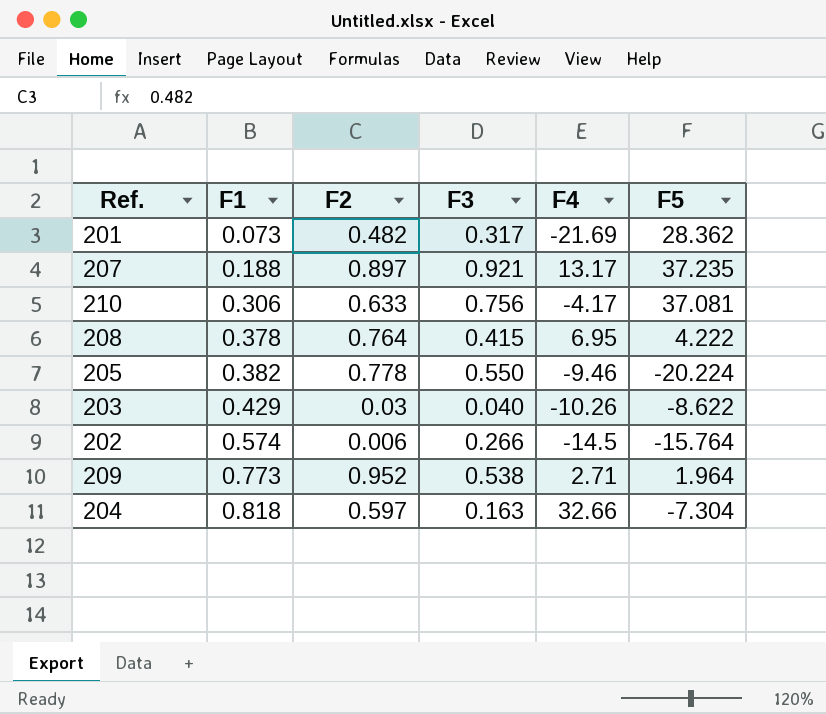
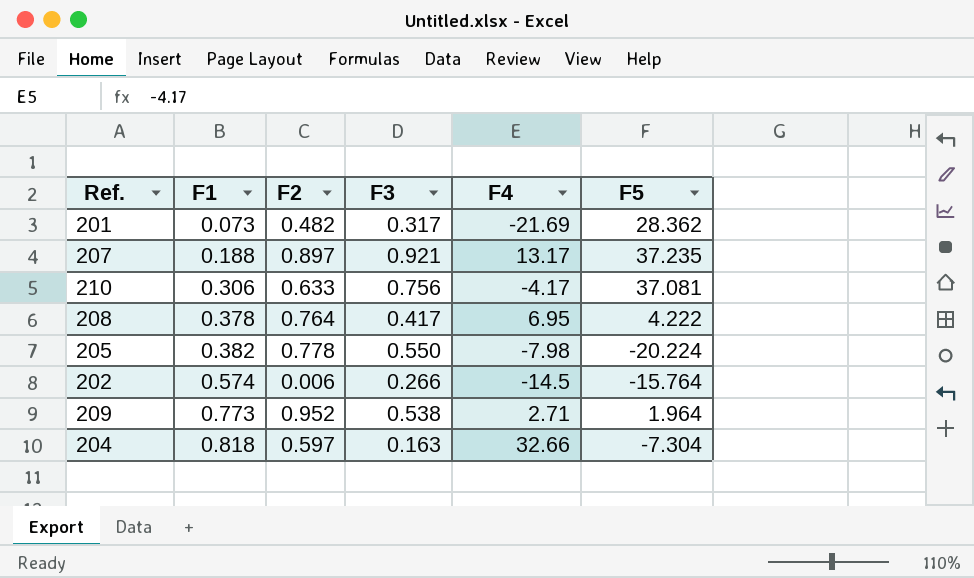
row 203: 0.429 | 0.03 | 0.040 | -10.26 | -8.622 -> none
208 | F3: 0.415 -> 0.417
205 | F4: -9.46 -> -7.98

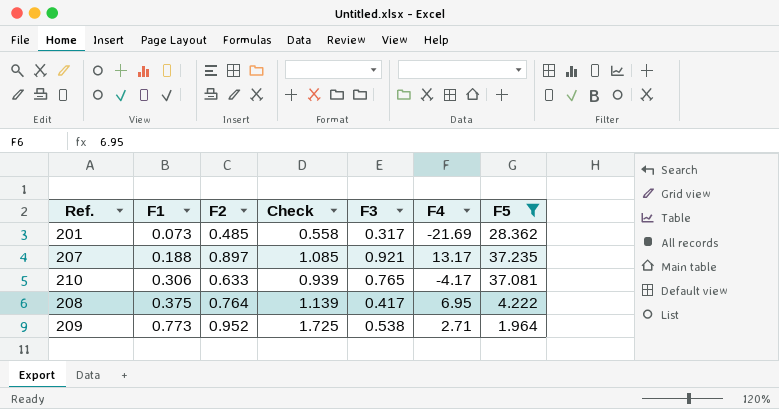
filter: none -> F5 >= 1.964
column Check | formula: none -> [F1] + [F2]
201 | F2: 0.482 -> 0.485
210 | F3: 0.756 -> 0.765
208 | F1: 0.378 -> 0.375

